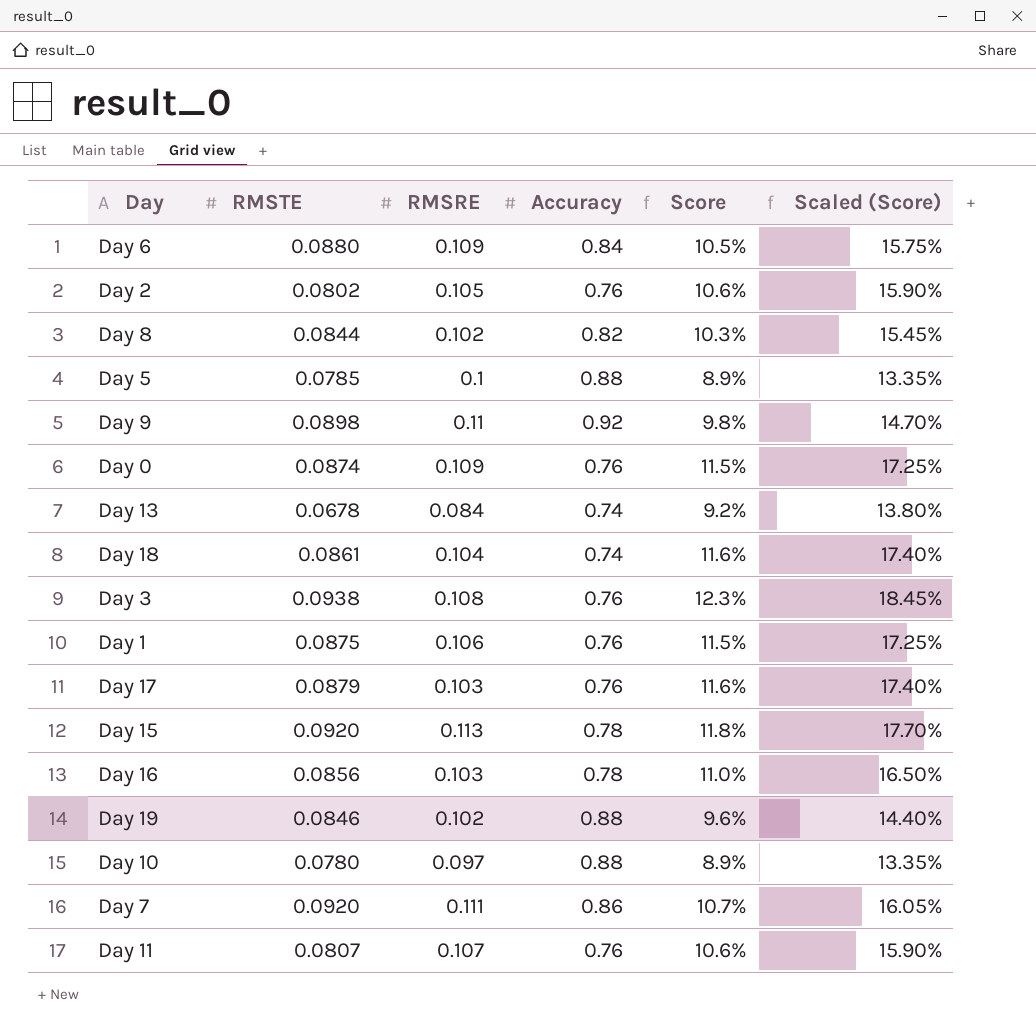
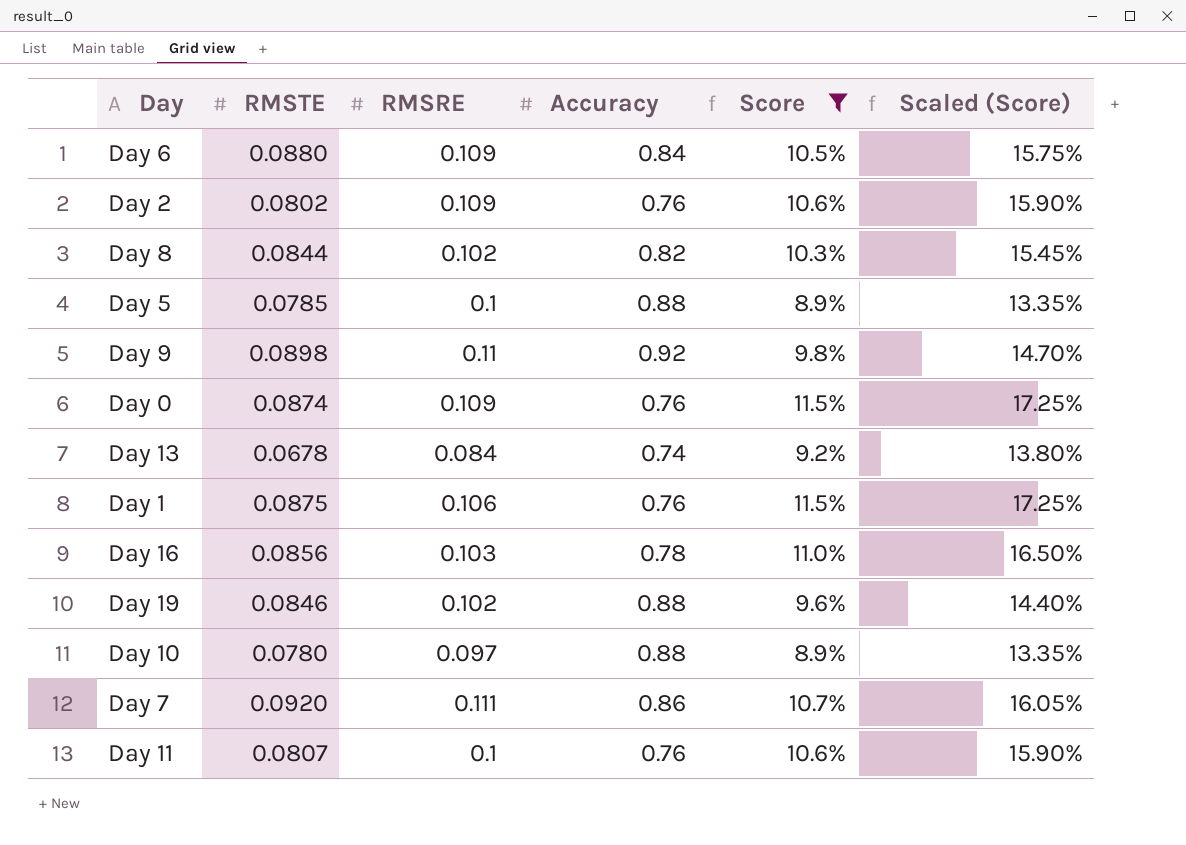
filter: none -> Score <= 11.5%
Day 2 | RMSRE: 0.105 -> 0.109
Day 11 | RMSRE: 0.107 -> 0.1

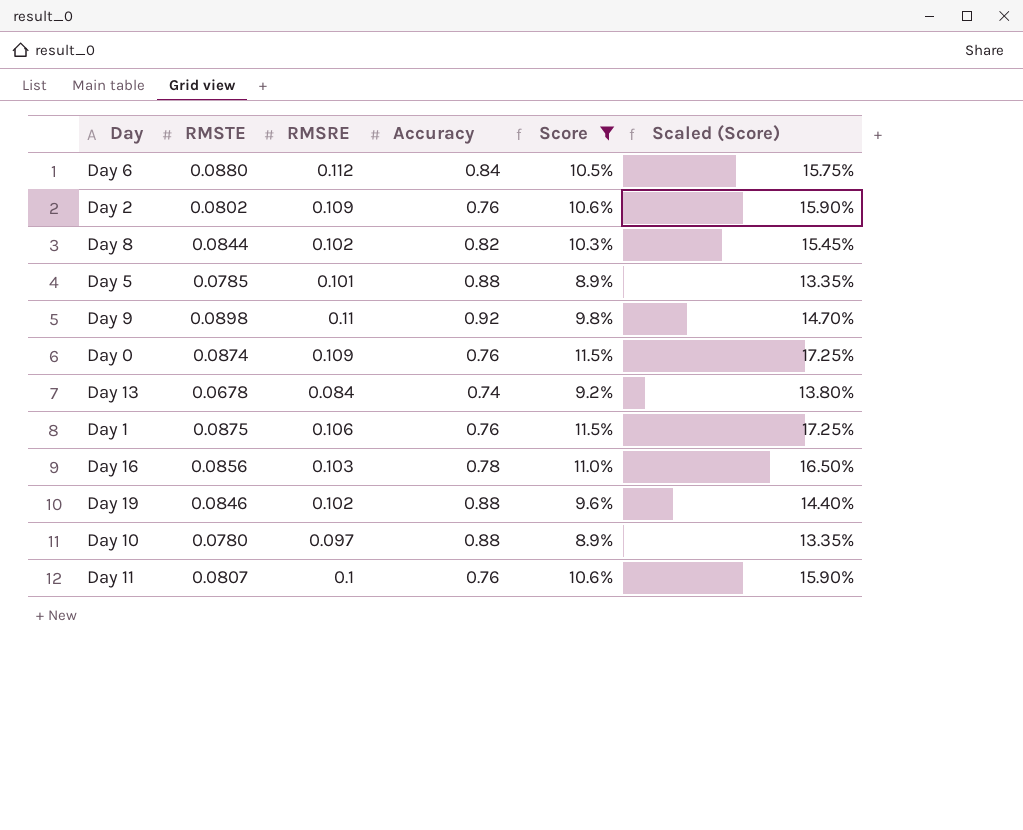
row Day 7: 0.0920 | 0.111 | 0.86 | 10.7% | 16.05% -> none
Day 6 | RMSRE: 0.109 -> 0.112
Day 5 | RMSRE: 0.1 -> 0.101

